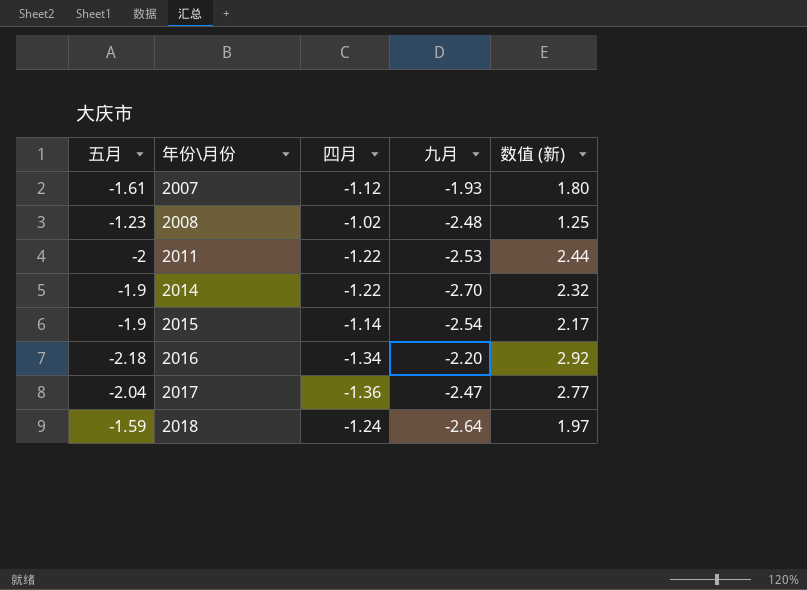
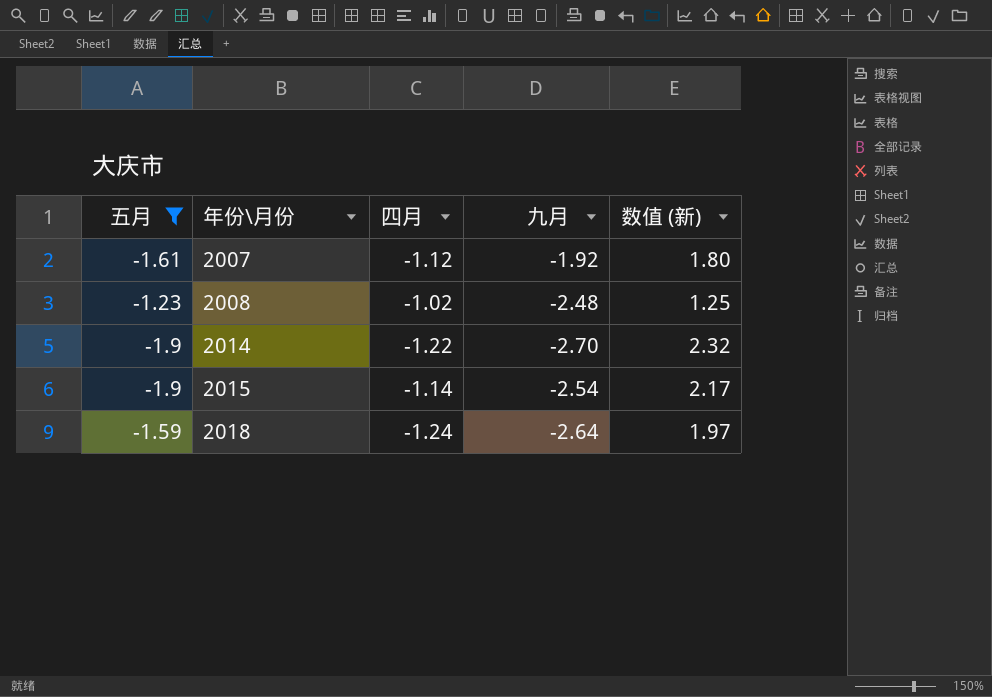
filter: none -> 五月 >= -1.9
2007 | 九月: -1.93 -> -1.92

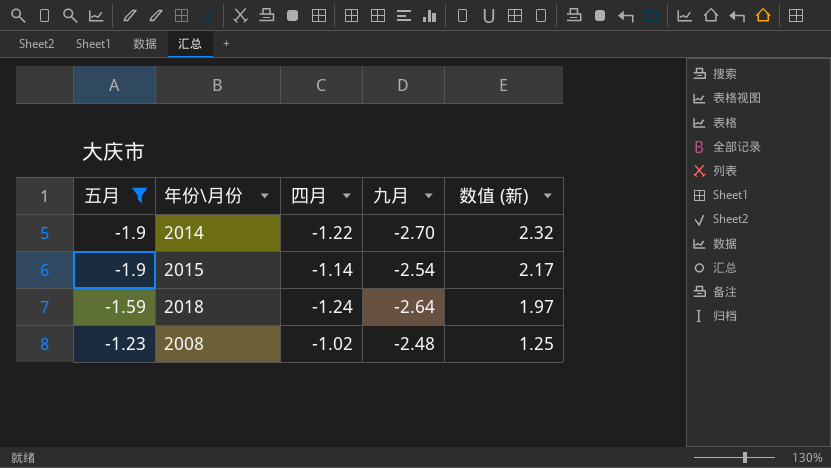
row order: 年份\月份 ascending -> 五月 ascending
row 2007: -1.61 | -1.12 | -1.92 | 1.80 -> none

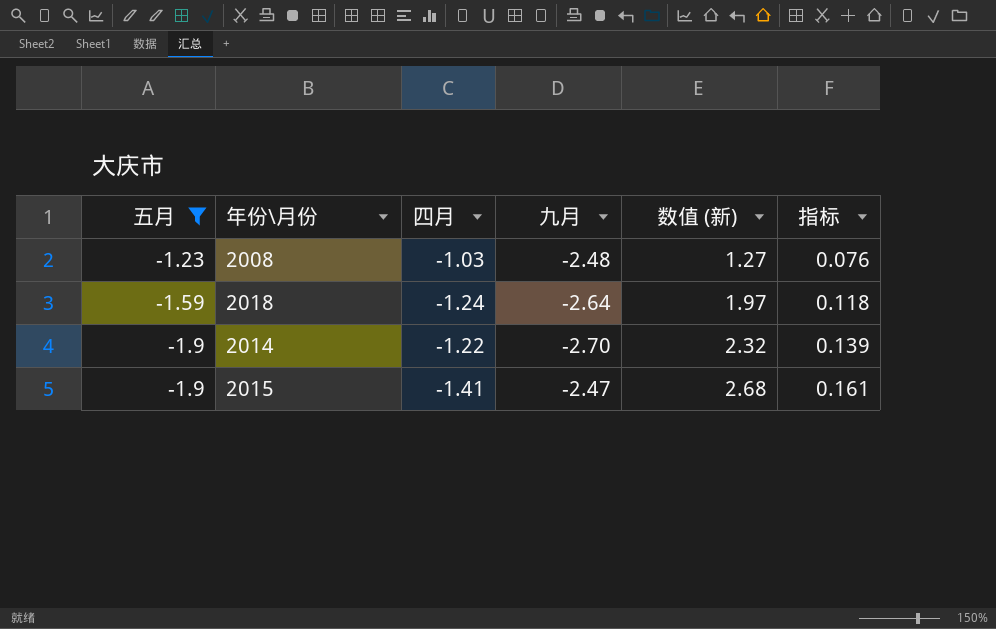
row order: 五月 ascending -> 五月 descending
column 指标 | formula: none -> [数值 (新)] * 0.06
2008 | 四月: -1.02 -> -1.03
2008 | 数值 (新): 1.25 -> 1.27
2015 | 四月: -1.14 -> -1.41
2015 | 九月: -2.54 -> -2.47
2015 | 数值 (新): 2.17 -> 2.68

